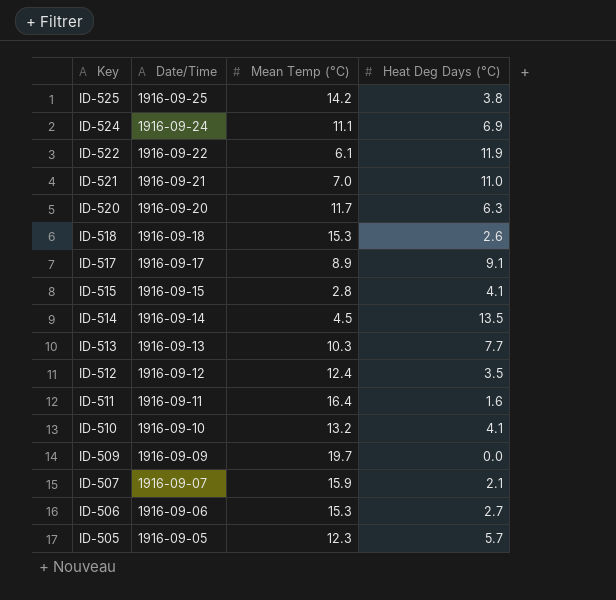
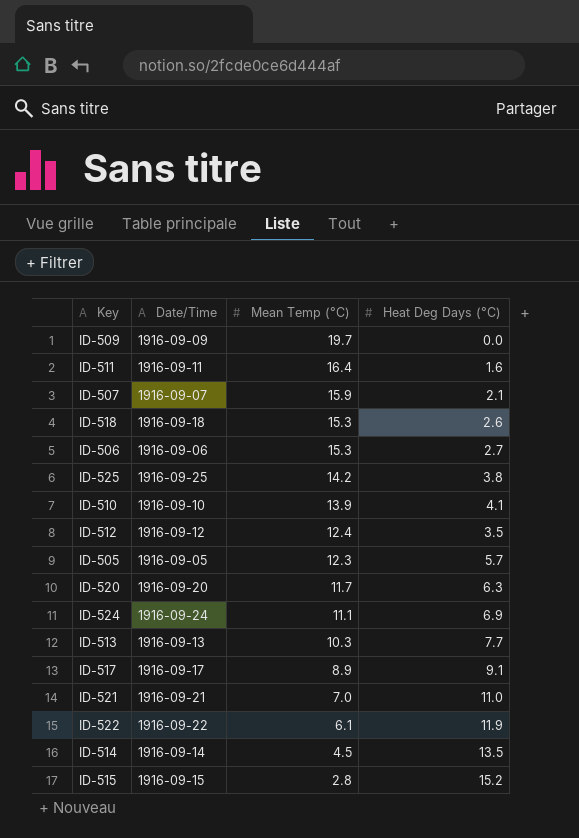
row order: Key descending -> Mean Temp (°C) descending
ID-510 | Mean Temp (°C): 13.2 -> 13.9
ID-515 | Heat Deg Days (°C): 4.1 -> 15.2

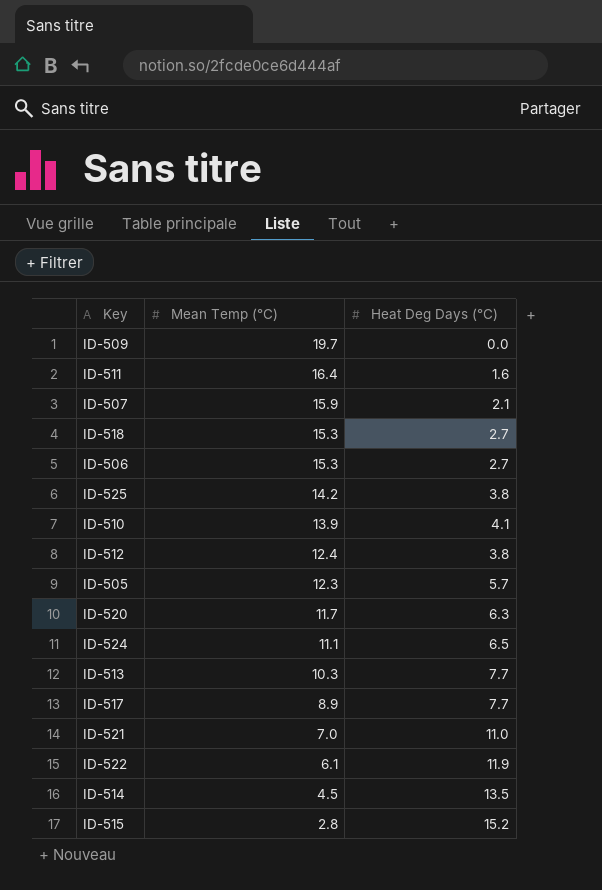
column Date/Time | position: 2 -> none
ID-518 | Heat Deg Days (°C): 2.6 -> 2.7
ID-512 | Heat Deg Days (°C): 3.5 -> 3.8
ID-524 | Heat Deg Days (°C): 6.9 -> 6.5
ID-517 | Heat Deg Days (°C): 9.1 -> 7.7

